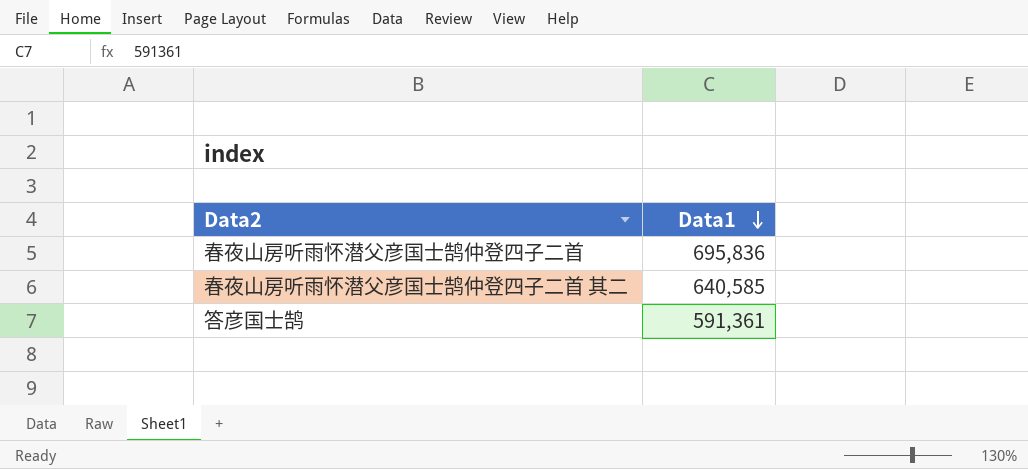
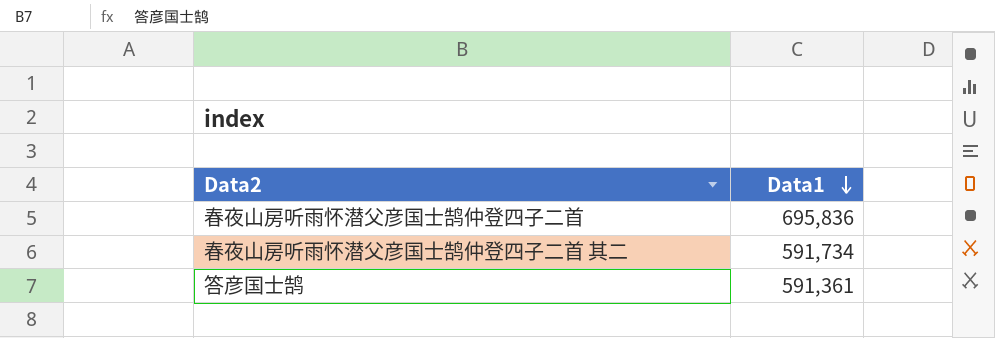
春夜山房听雨怀潜父彦国士鹄仲登四子二首 其二 | Data1: 640,585 -> 591,734

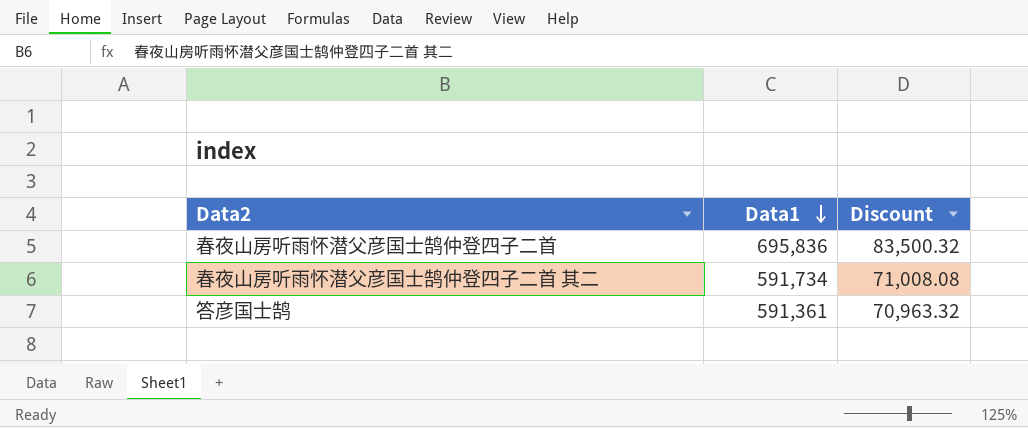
column Discount | formula: none -> [Data1] * 0.12

